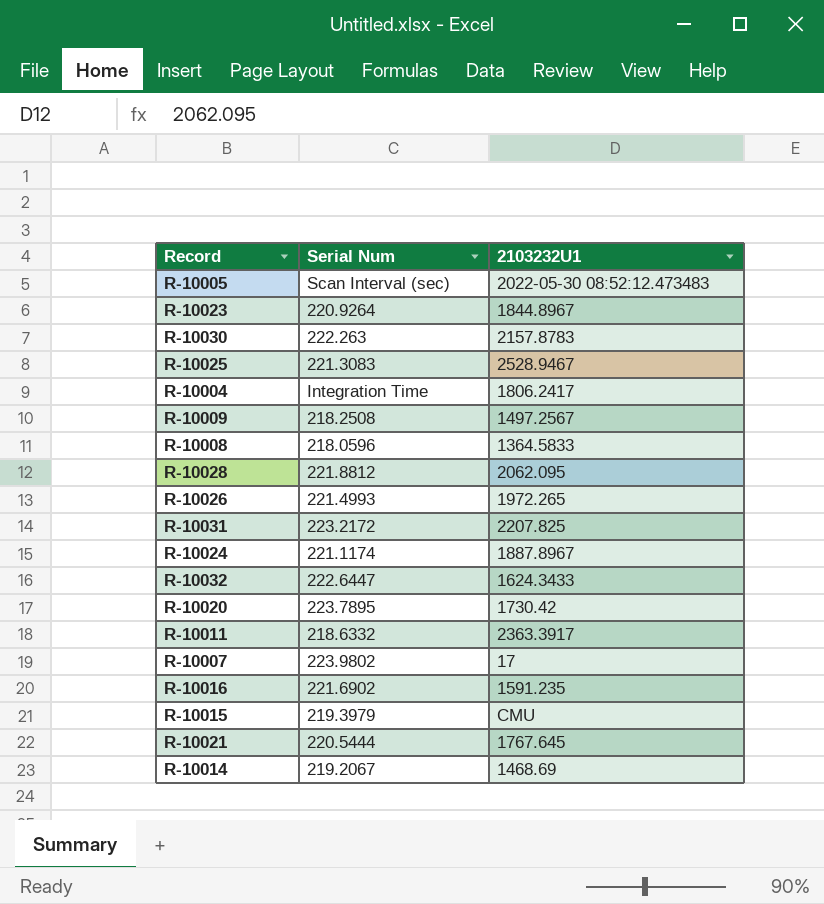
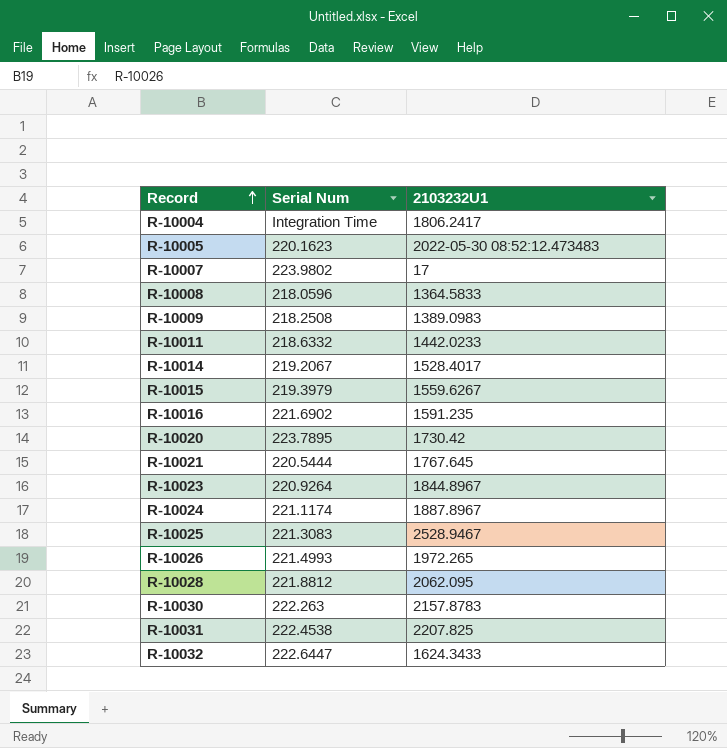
row order: none -> Record ascending
R-10005 | Serial Num: Scan Interval (sec) -> 220.1623
R-10009 | 2103232U1: 1497.2567 -> 1389.0983
R-10011 | 2103232U1: 2363.3917 -> 1442.0233
R-10014 | 2103232U1: 1468.69 -> 1528.4017
R-10015 | 2103232U1: CMU -> 1559.6267
R-10031 | Serial Num: 223.2172 -> 222.4538

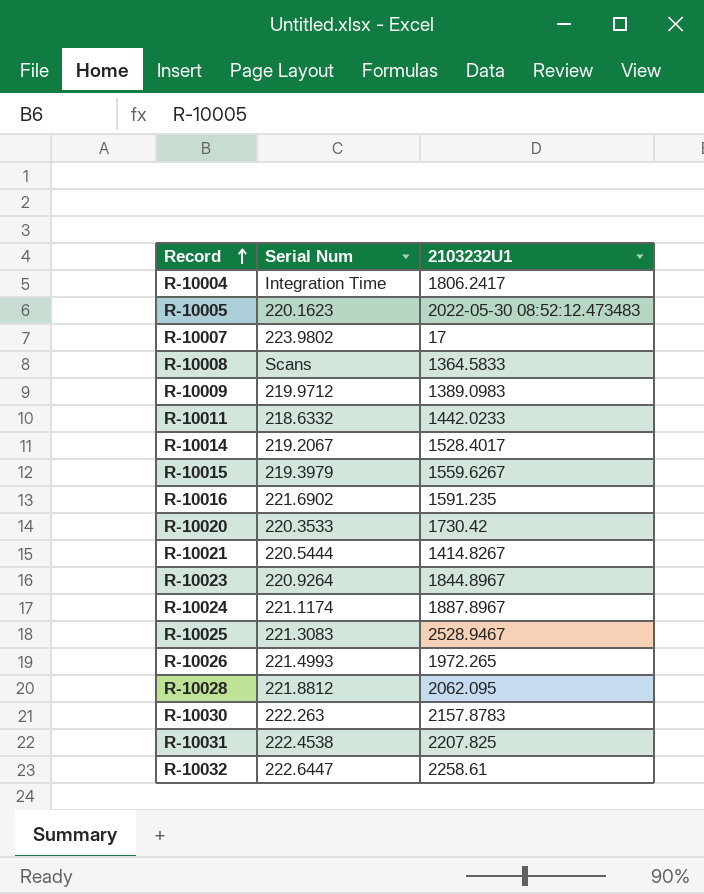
R-10008 | Serial Num: 218.0596 -> Scans
R-10009 | Serial Num: 218.2508 -> 219.9712
R-10020 | Serial Num: 223.7895 -> 220.3533
R-10021 | 2103232U1: 1767.645 -> 1414.8267
R-10032 | 2103232U1: 1624.3433 -> 2258.61

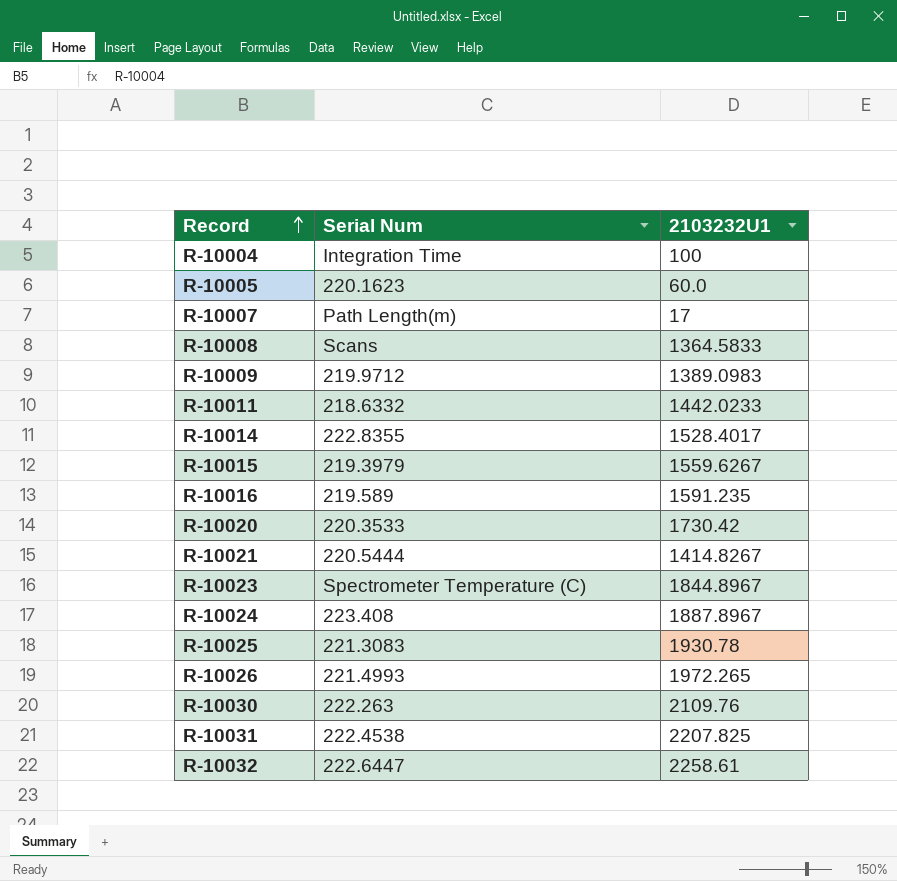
row R-10028: 221.8812 | 2062.095 -> none
R-10004 | 2103232U1: 1806.2417 -> 100
R-10005 | 2103232U1: 2022-05-30 08:52:12.473483 -> 60.0
R-10007 | Serial Num: 223.9802 -> Path Length(m)
R-10014 | Serial Num: 219.2067 -> 222.8355
R-10016 | Serial Num: 221.6902 -> 219.589
R-10023 | Serial Num: 220.9264 -> Spectrometer Temperature (C)
R-10024 | Serial Num: 221.1174 -> 223.408
R-10025 | 2103232U1: 2528.9467 -> 1930.78
R-10030 | 2103232U1: 2157.8783 -> 2109.76

